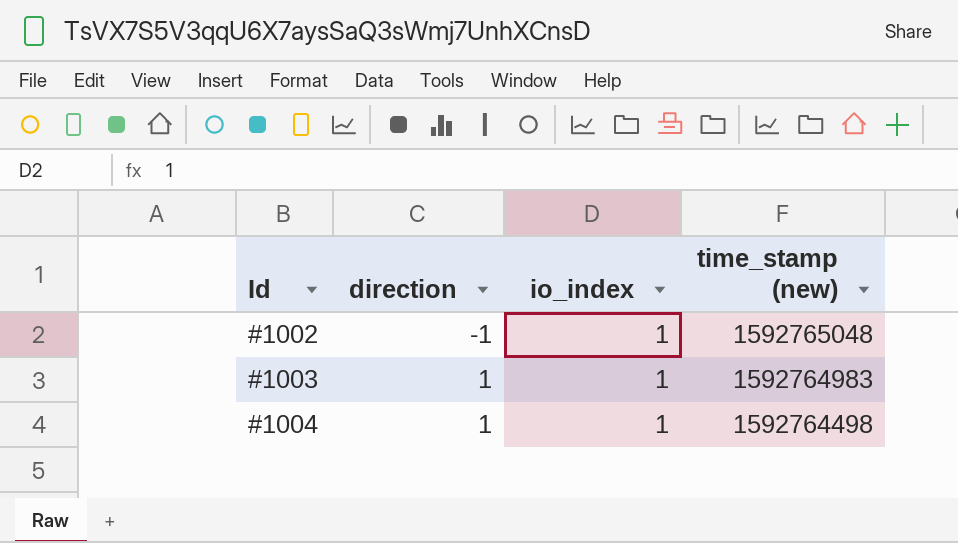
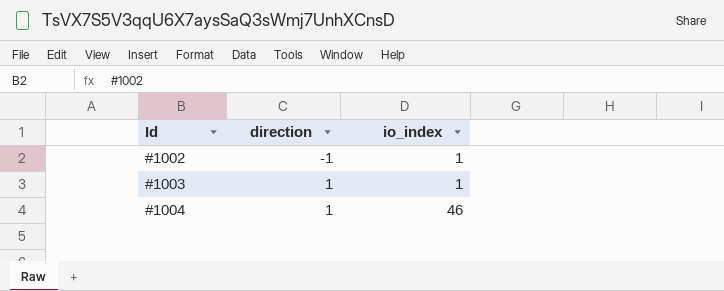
column time_stamp (new) | position: 4 -> none
#1004 | io_index: 1 -> 46

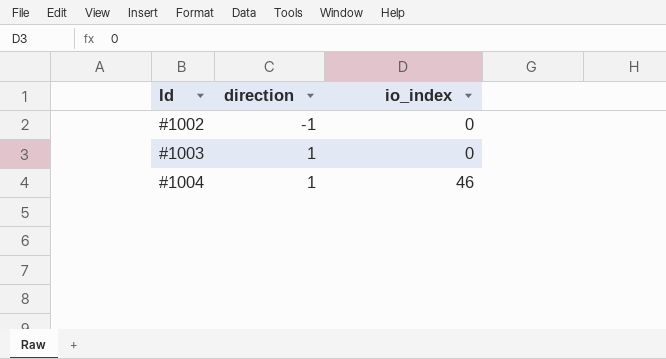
#1002 | io_index: 1 -> 0
#1003 | io_index: 1 -> 0

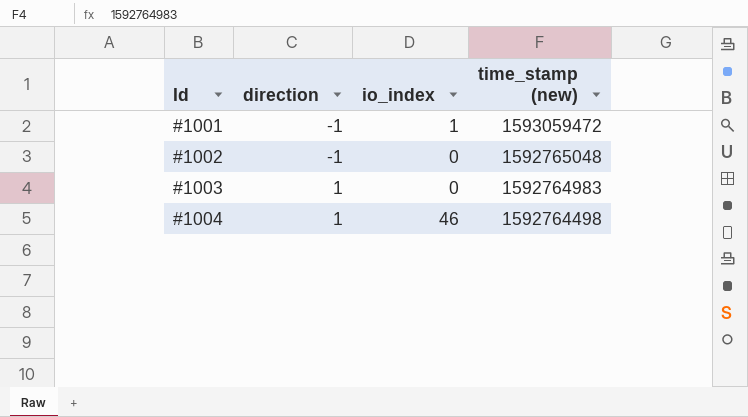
column time_stamp (new) | position: none -> 4
row #1001: none -> -1 | 1 | 1593059472

